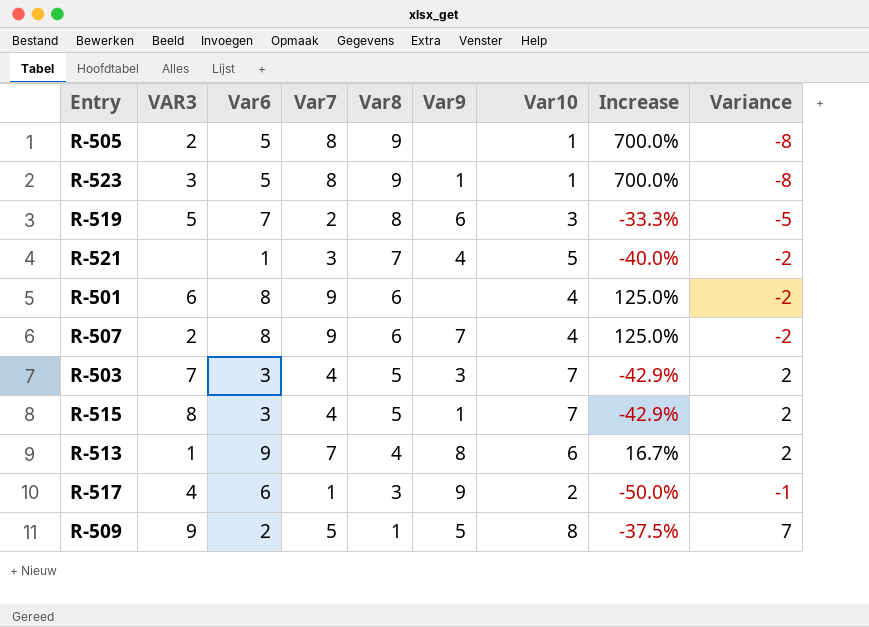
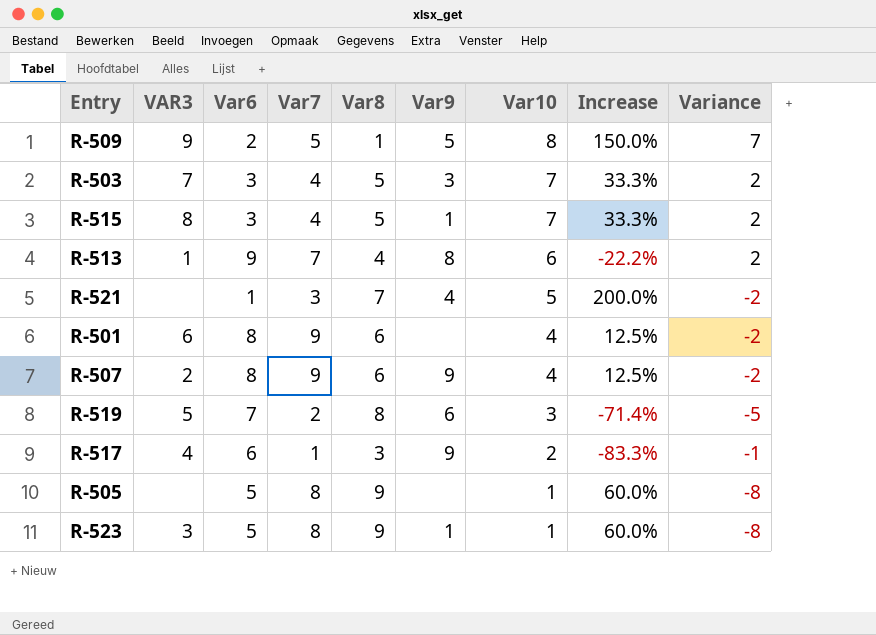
row order: Var8 descending -> Var10 descending
column Increase | formula: ([Var7] - [Var10]) / [Var10] -> ([Var7] - [Var6]) / [Var6]
R-507 | Var9: 7 -> 9
R-505 | VAR3: 2 -> none

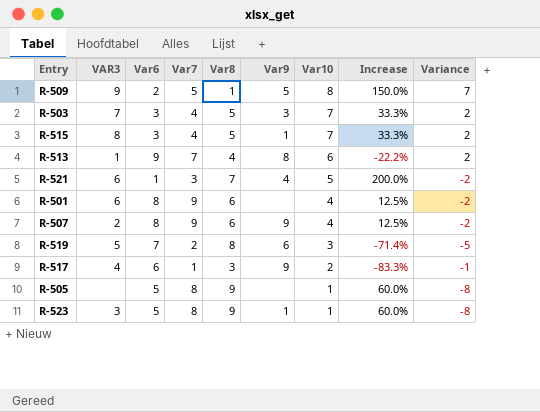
R-521 | VAR3: none -> 6

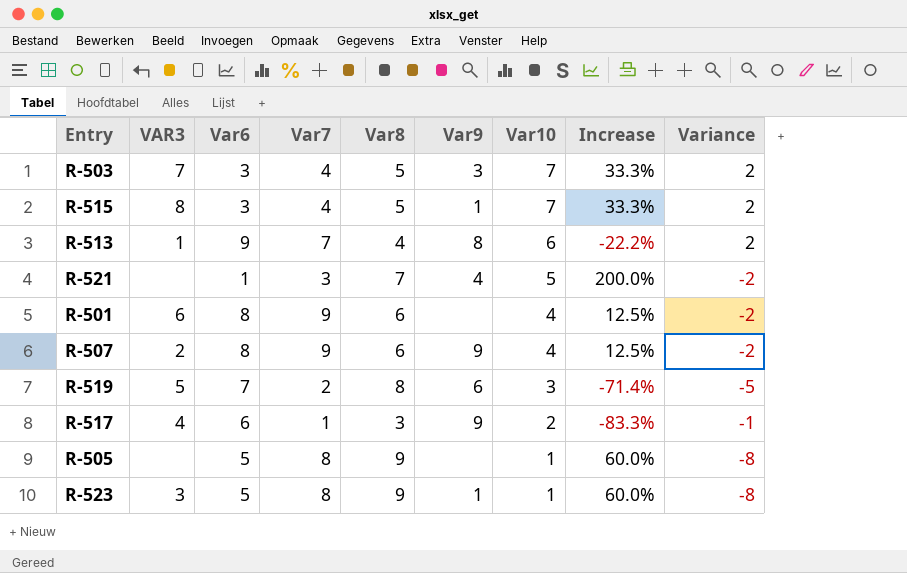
row R-509: 9 | 2 | 5 | 1 | 5 | 8 | 150.0% | 7 -> none
R-521 | VAR3: 6 -> none

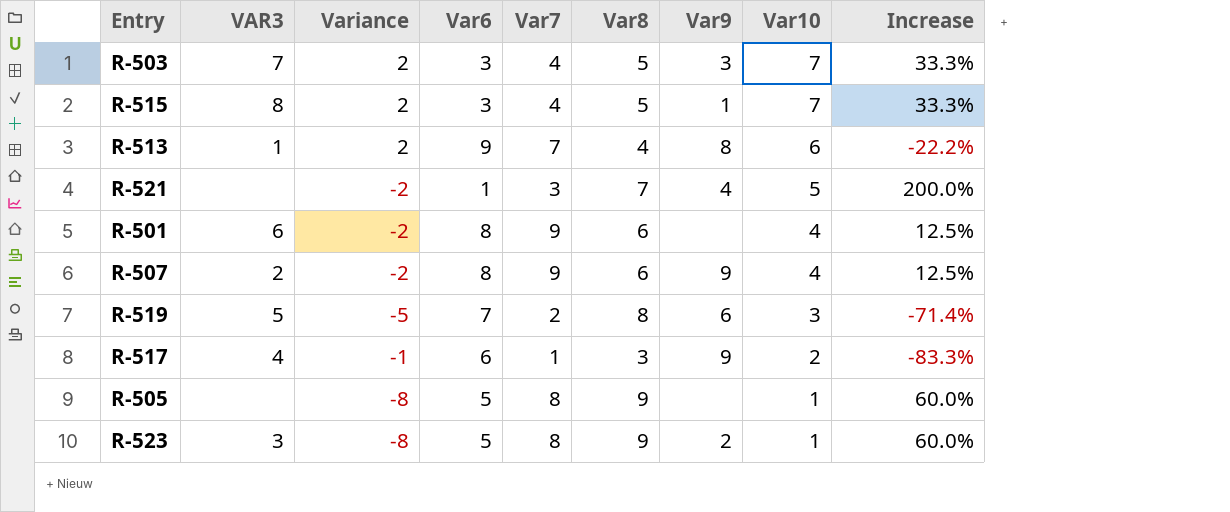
column Variance | position: 9 -> 3
R-523 | Var9: 1 -> 2

